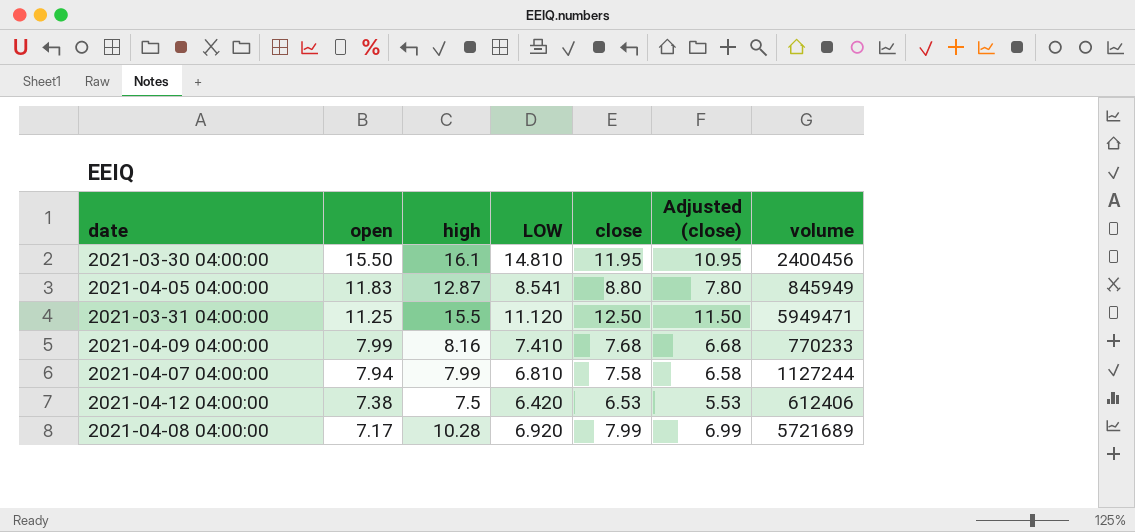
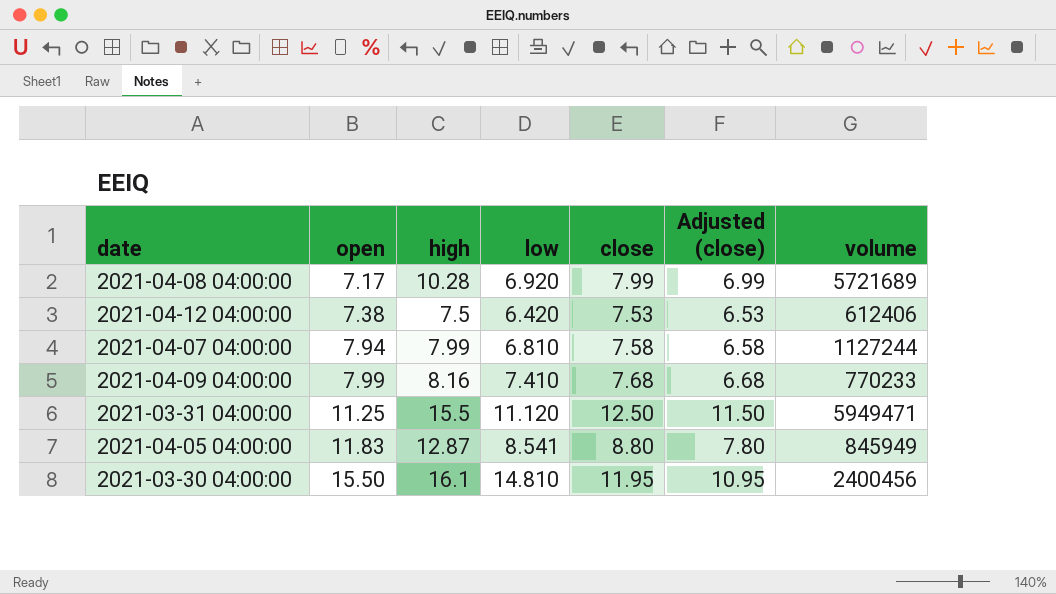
row order: open descending -> open ascending
column name: LOW -> low
2021-04-12 04:00:00 | close: 6.53 -> 7.53
2021-04-12 04:00:00 | Adjusted (close): 5.53 -> 6.53

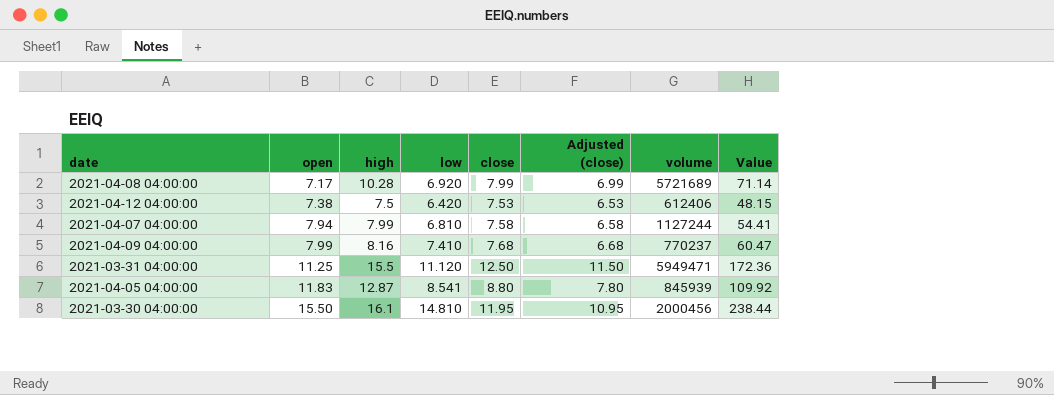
column Value | formula: none -> [high] * [low]
2021-04-09 04:00:00 | volume: 770233 -> 770237
2021-04-05 04:00:00 | volume: 845949 -> 845939
2021-03-30 04:00:00 | volume: 2400456 -> 2000456

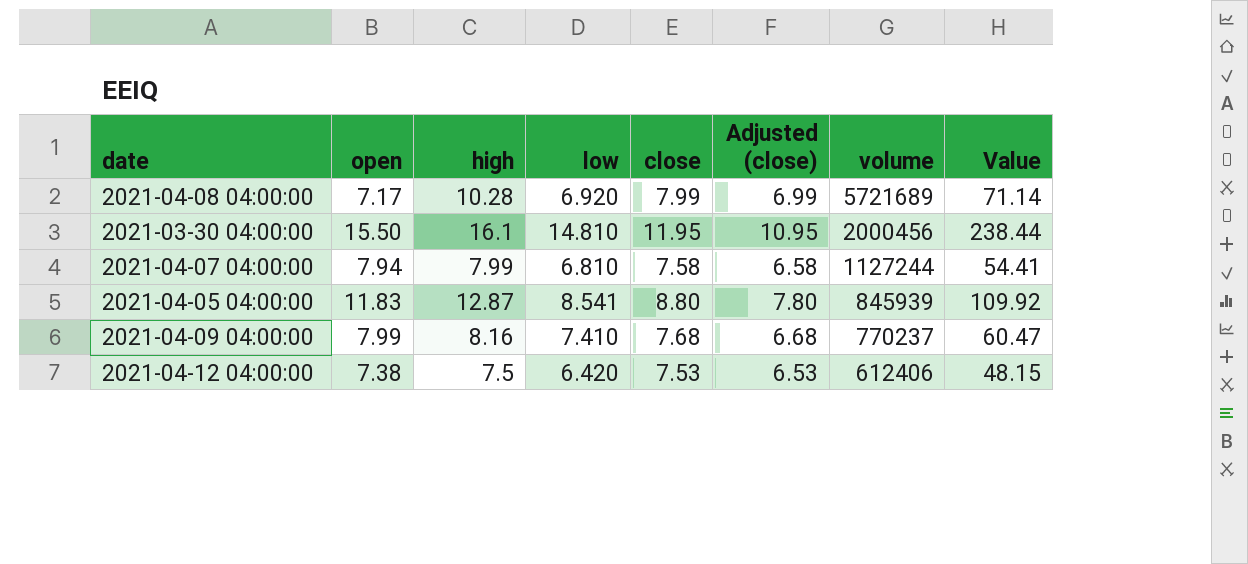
row order: open ascending -> volume descending
row 2021-03-31 04:00:00: 11.25 | 15.5 | 11.120 | 12.50 | 11.50 | 5949471 | 172.36 -> none

